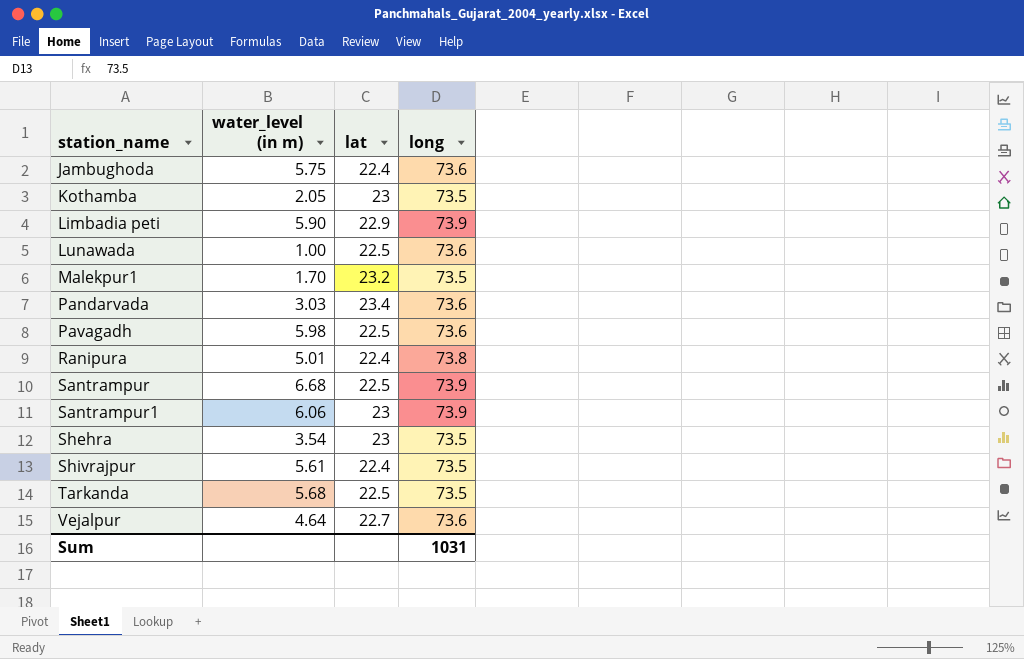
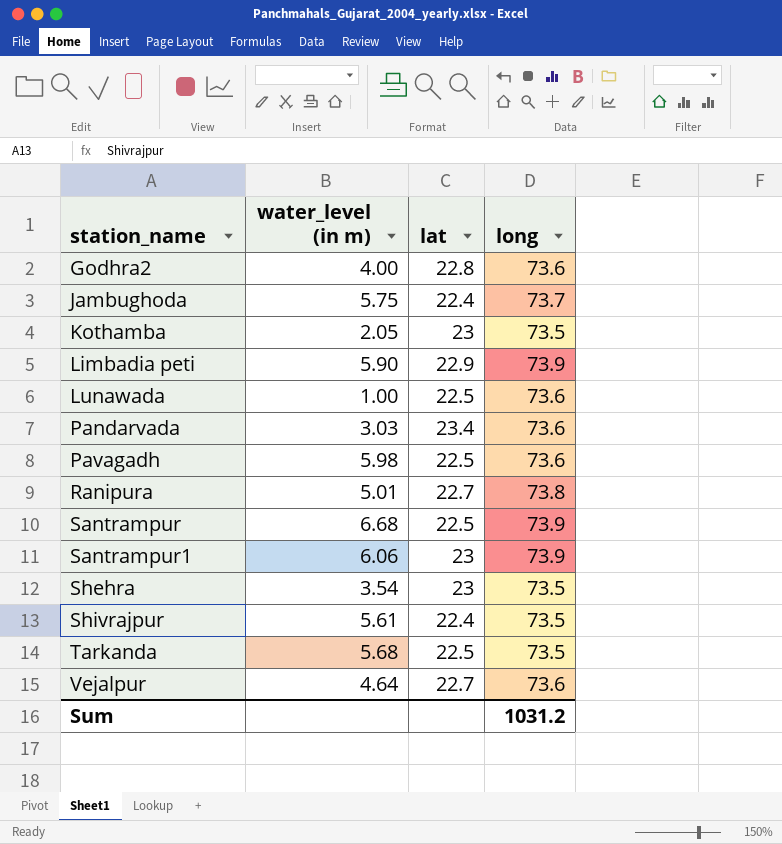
row Malekpur1: 1.70 | 23.2 | 73.5 -> none
row Godhra2: none -> 4.00 | 22.8 | 73.6
Jambughoda | long: 73.6 -> 73.7
Ranipura | lat: 22.4 -> 22.7
Sum | long: 1031 -> 1031.2

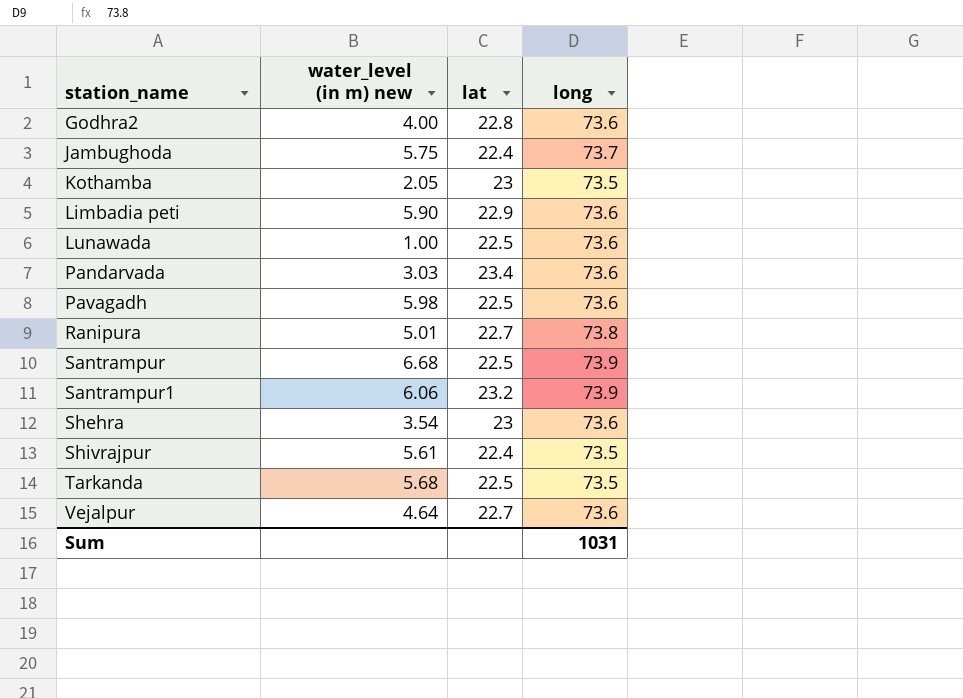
column name: water_level (in m) -> water_level (in m) new
Limbadia peti | long: 73.9 -> 73.6
Santrampur1 | lat: 23 -> 23.2
Shehra | long: 73.5 -> 73.6
Sum | long: 1031.2 -> 1031

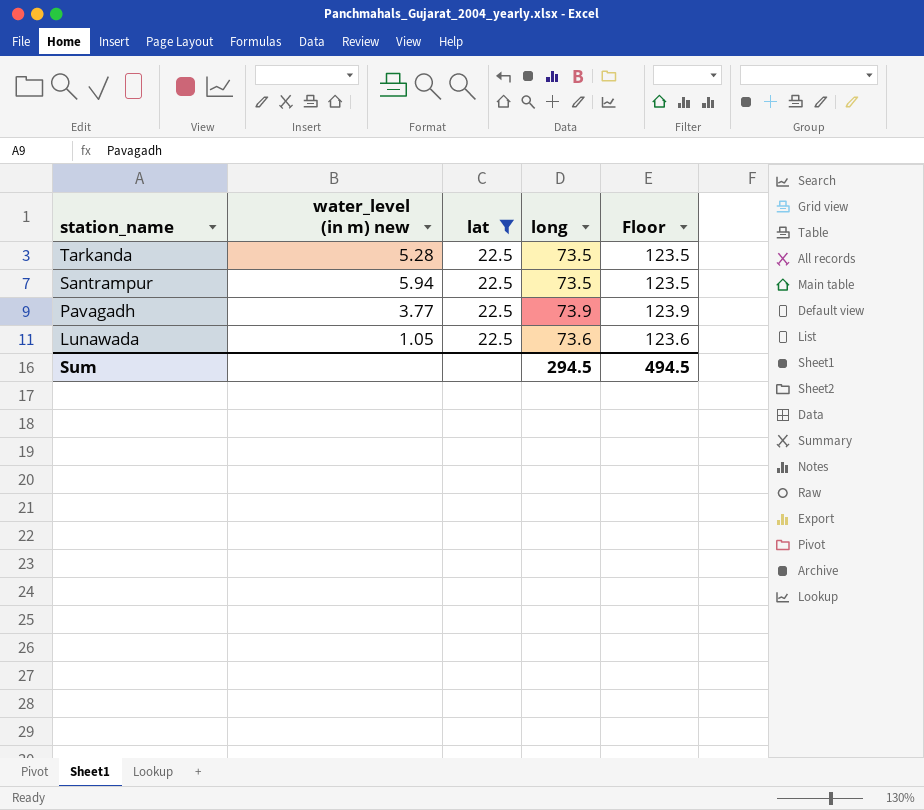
filter: none -> lat = 22.5
row order: station_name ascending -> station_name descending
column Floor | formula: none -> [long] + 50
Tarkanda | water_level (in m) new: 5.68 -> 5.28
Santrampur | water_level (in m) new: 6.68 -> 5.94
Santrampur | long: 73.9 -> 73.5
Pavagadh | water_level (in m) new: 5.98 -> 3.77
Pavagadh | long: 73.6 -> 73.9
Lunawada | water_level (in m) new: 1.00 -> 1.05
Sum | long: 1031 -> 294.5

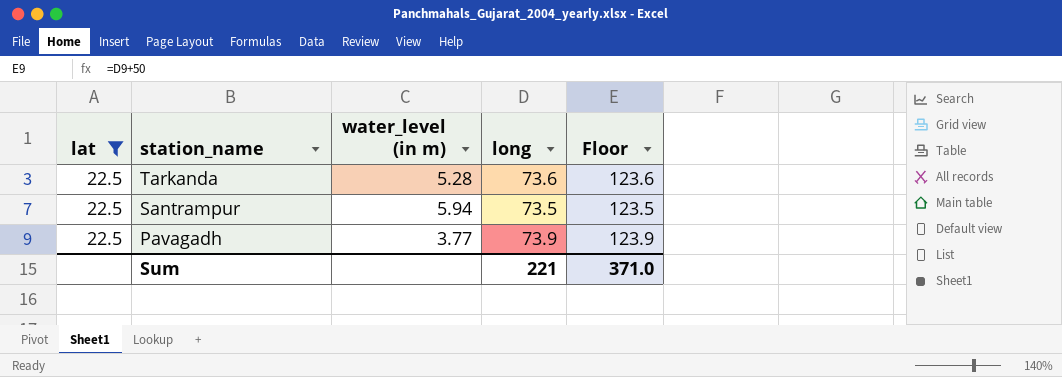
column lat | position: 3 -> 1
column name: water_level (in m) new -> water_level (in m)
row Lunawada: 1.05 | 22.5 | 73.6 | 123.6 -> none
Tarkanda | long: 73.5 -> 73.6
Tarkanda | Floor: 123.5 -> 123.6
Sum | long: 294.5 -> 221
Sum | Floor: 494.5 -> 371.0

